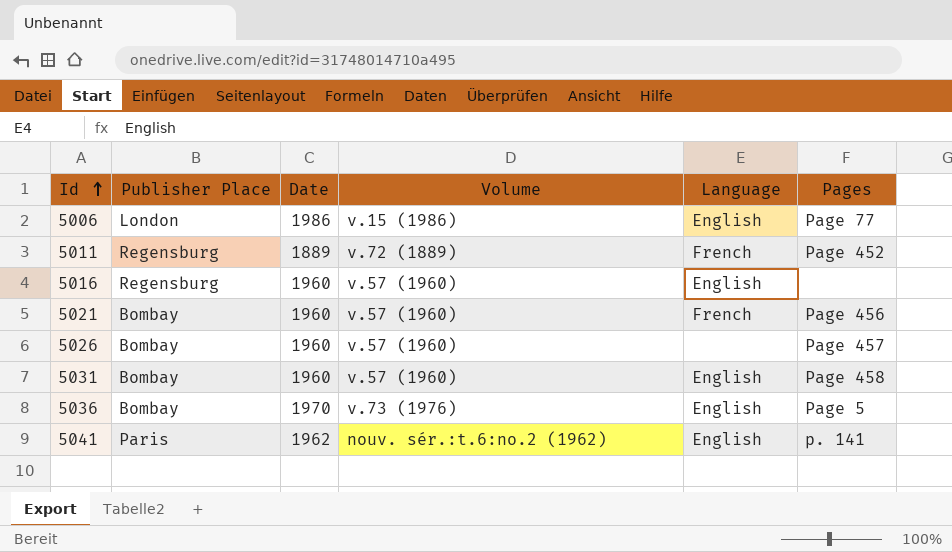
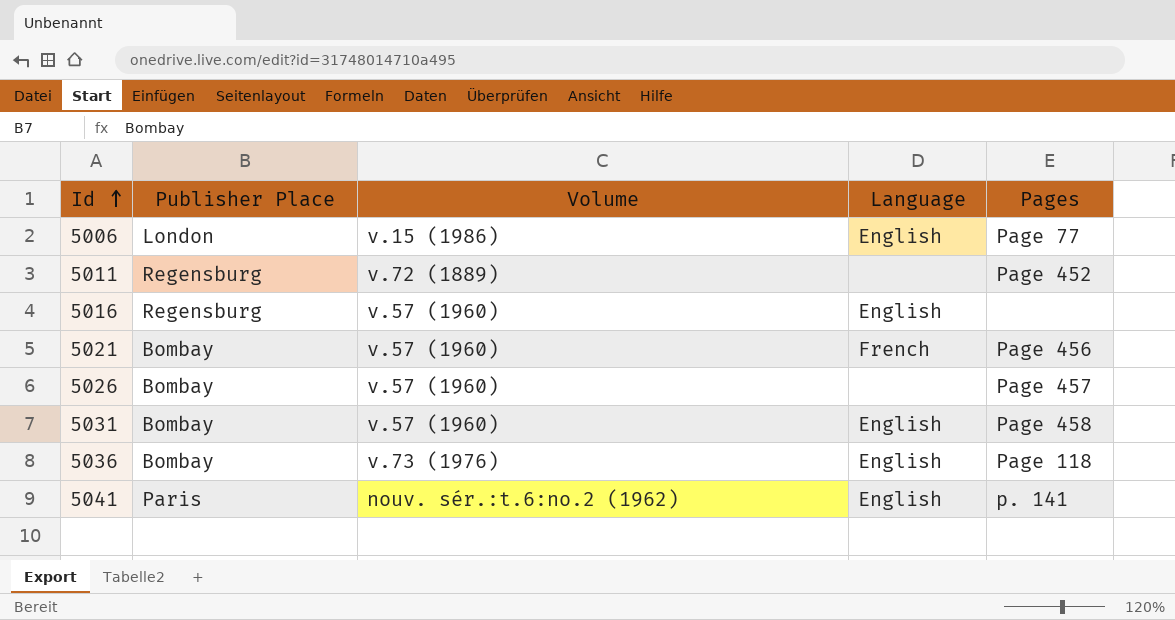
column Date | position: 3 -> none
5011 | Language: French -> none
5036 | Pages: Page 5 -> Page 118

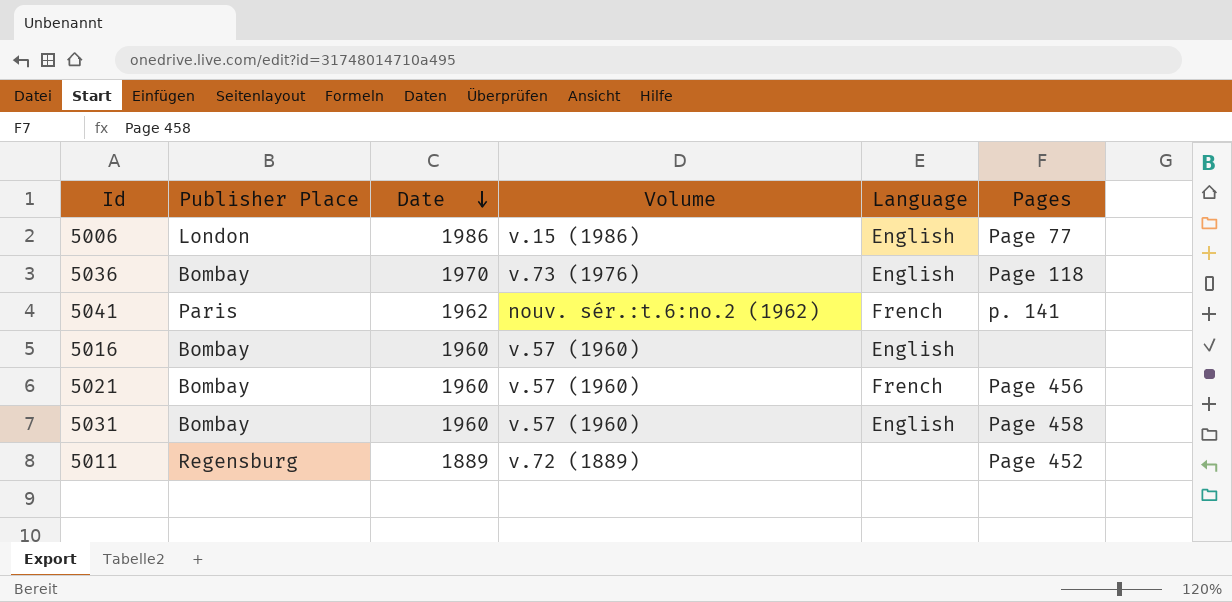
row order: Id ascending -> Date descending
column Date | position: none -> 3
row 5026: Bombay | v.57 (1960) | none | Page 457 -> none
5041 | Language: English -> French
5016 | Publisher Place: Regensburg -> Bombay

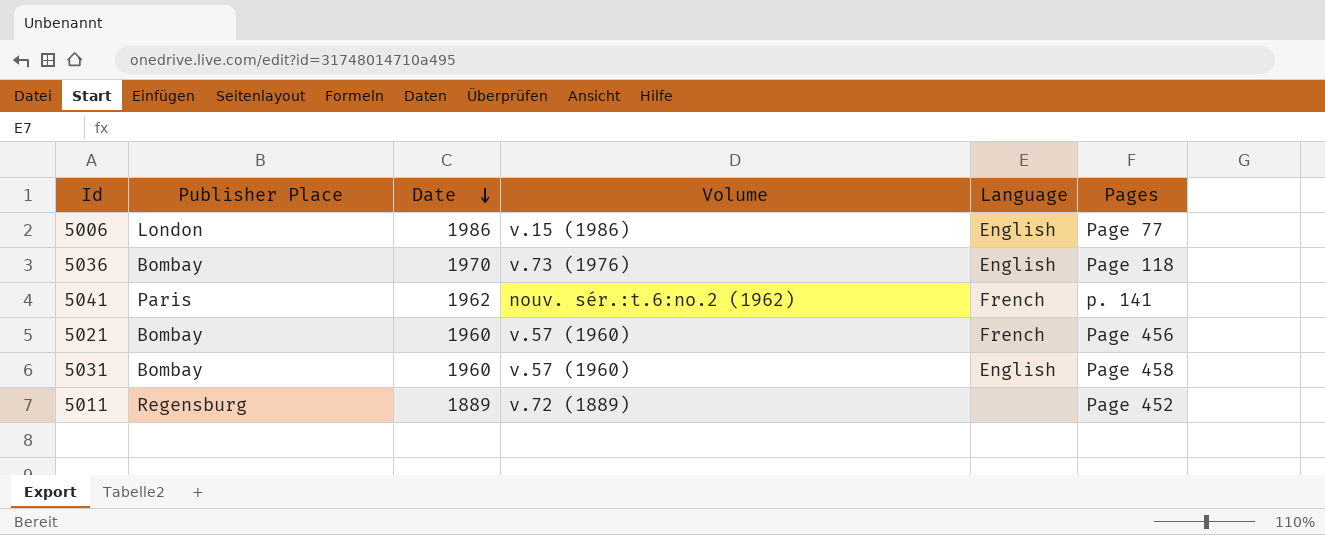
row 5016: Bombay | 1960 | v.57 (1960) | English | none -> none

